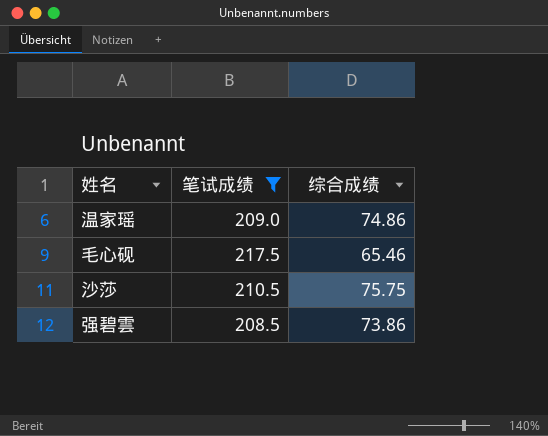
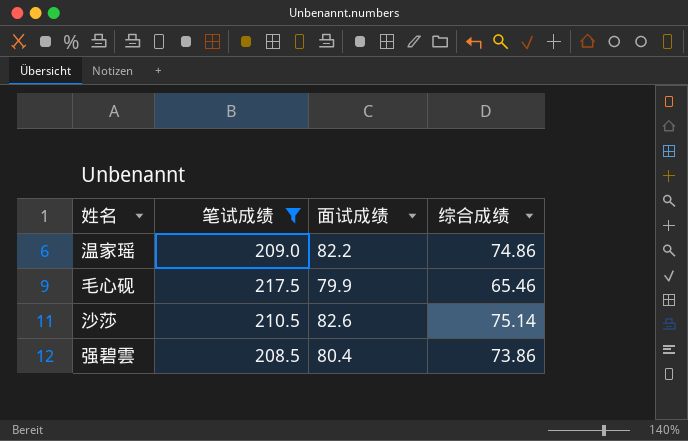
column 面试成绩 | position: none -> 3
沙莎 | 综合成绩: 75.75 -> 75.14

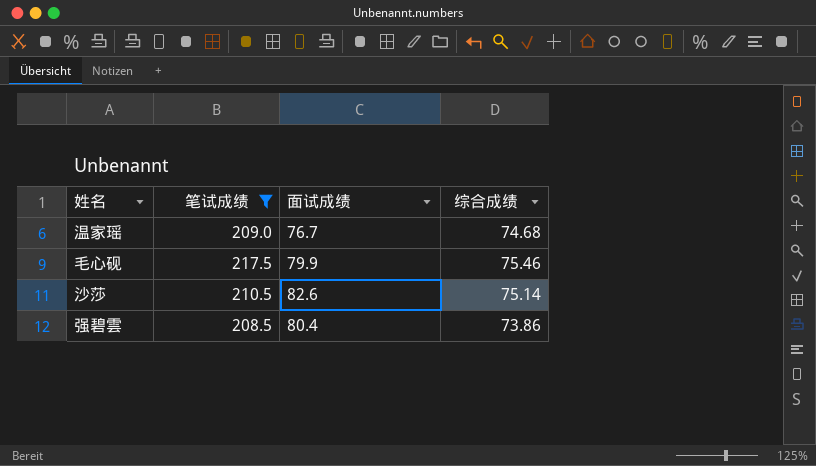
温家瑶 | 面试成绩: 82.2 -> 76.7
温家瑶 | 综合成绩: 74.86 -> 74.68
毛心砚 | 综合成绩: 65.46 -> 75.46

